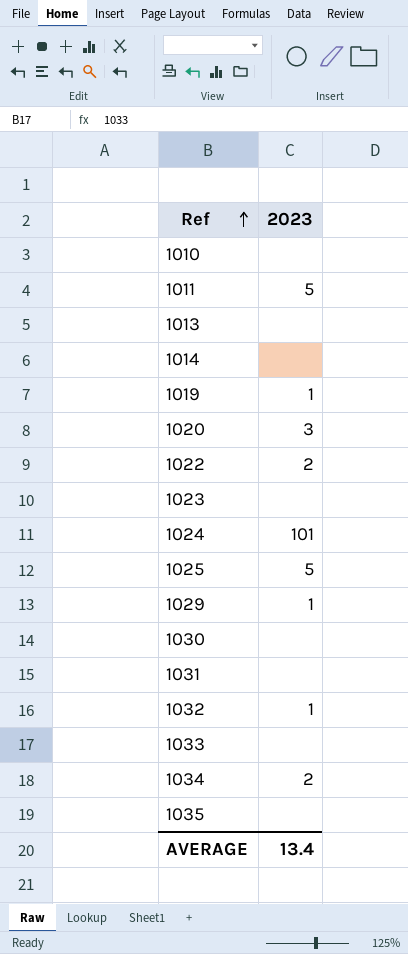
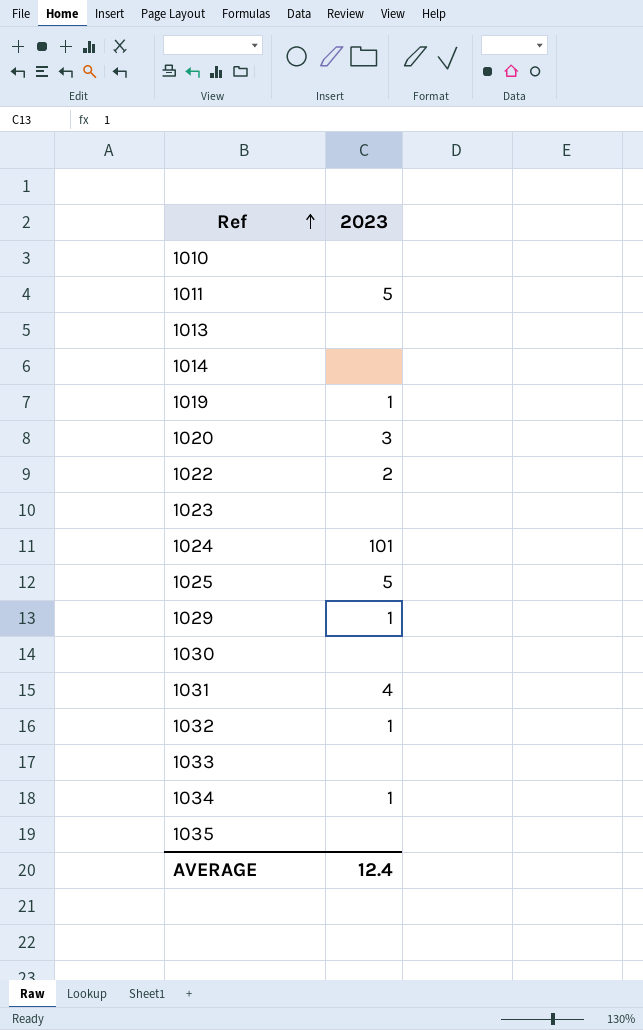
1031 | 2023: none -> 4
1034 | 2023: 2 -> 1
AVERAGE | 2023: 13.4 -> 12.4

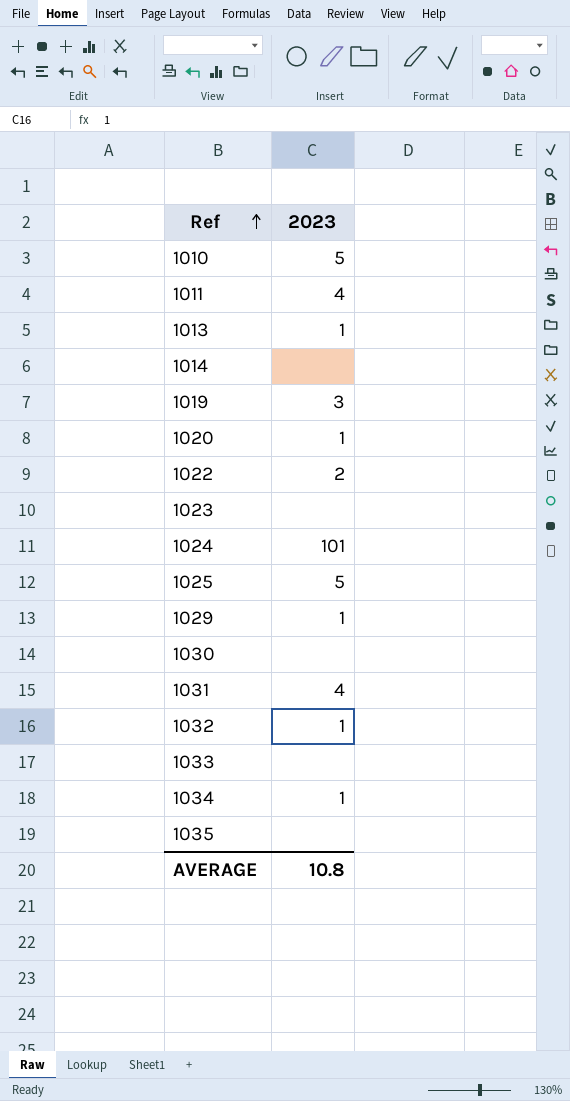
1010 | 2023: none -> 5
1011 | 2023: 5 -> 4
1013 | 2023: none -> 1
1019 | 2023: 1 -> 3
1020 | 2023: 3 -> 1
AVERAGE | 2023: 12.4 -> 10.8

